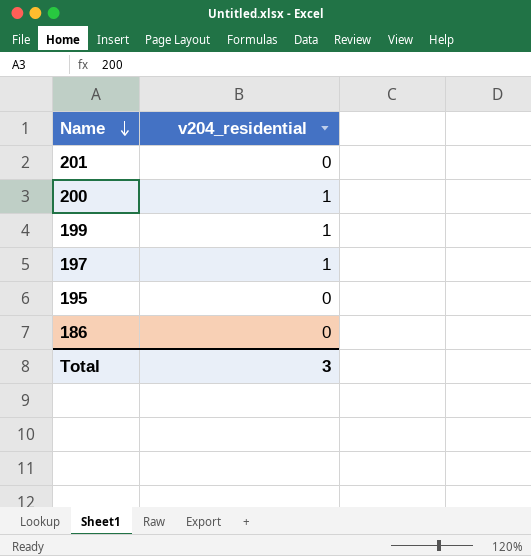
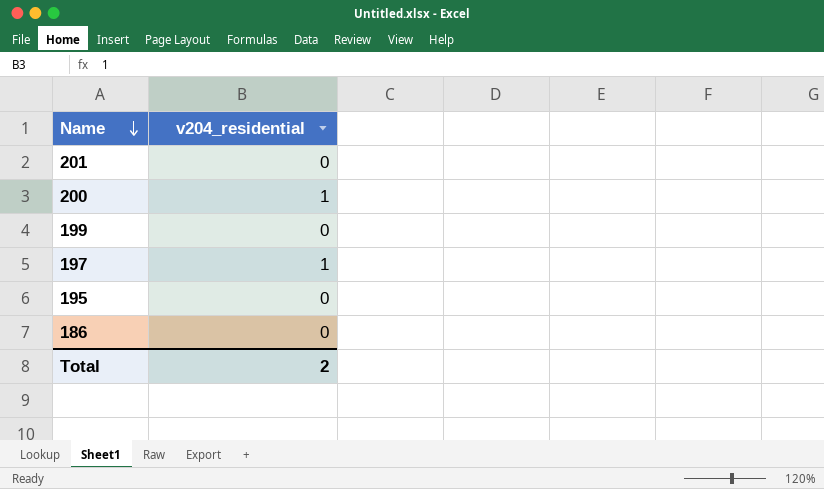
199 | v204_residential: 1 -> 0
Total | v204_residential: 3 -> 2

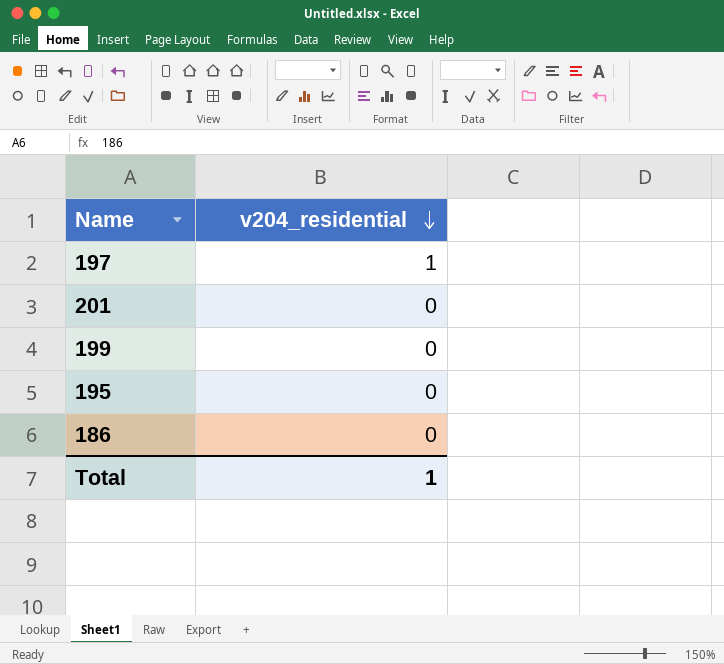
row order: Name descending -> v204_residential descending
row 200: 1 -> none
Total | v204_residential: 2 -> 1

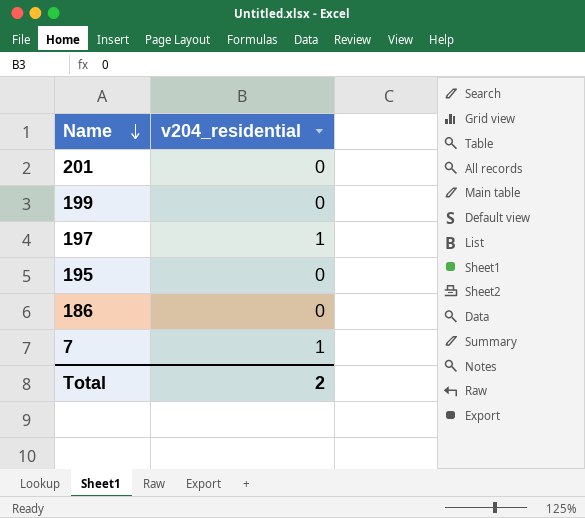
row order: v204_residential descending -> Name descending
row 7: none -> 1
Total | v204_residential: 1 -> 2

